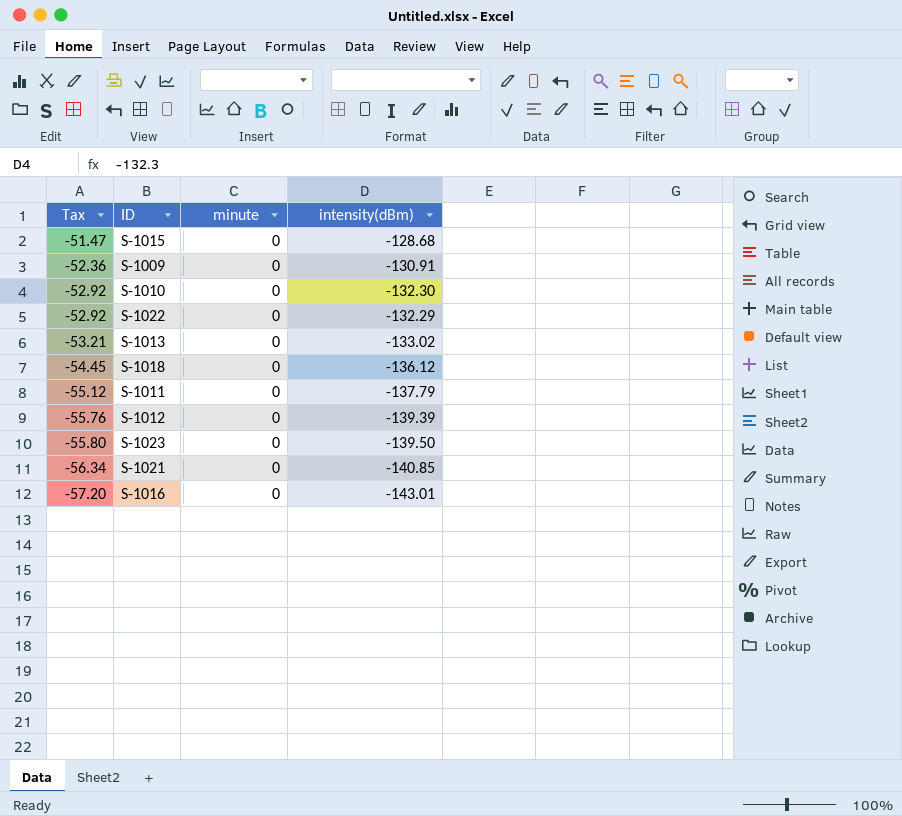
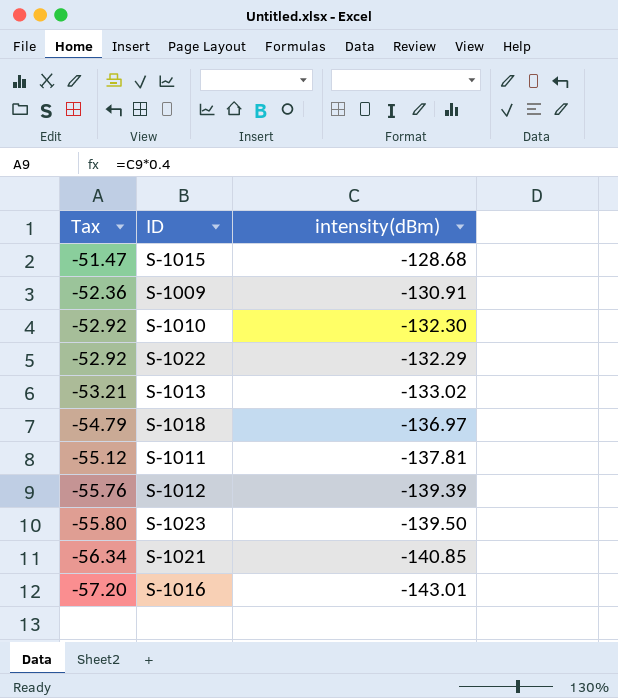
column minute | position: 3 -> none
S-1018 | Tax: -54.45 -> -54.79
S-1018 | intensity(dBm): -136.12 -> -136.97
S-1011 | intensity(dBm): -137.79 -> -137.81

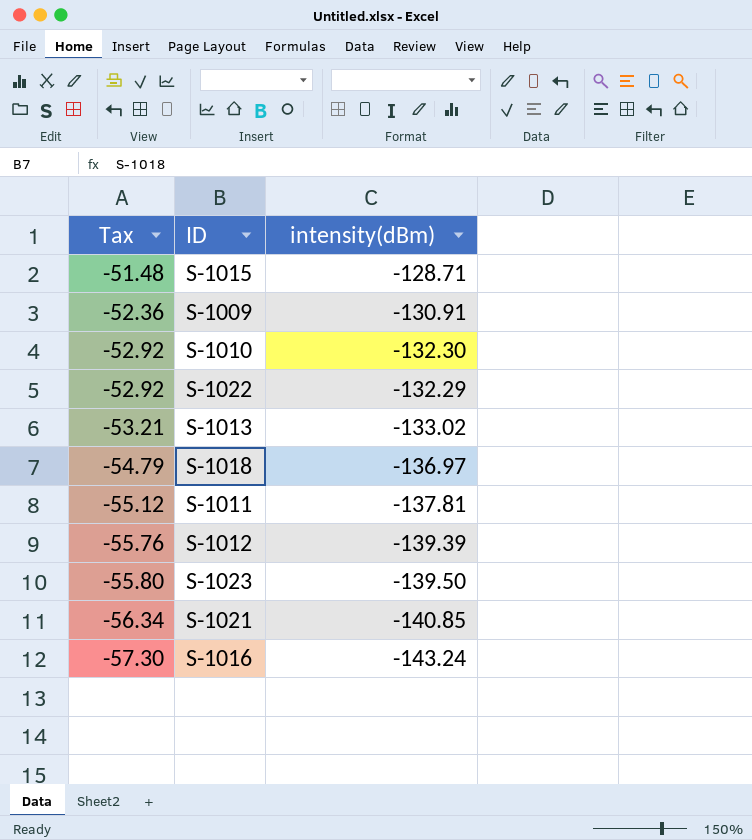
S-1015 | Tax: -51.47 -> -51.48
S-1015 | intensity(dBm): -128.68 -> -128.71
S-1016 | Tax: -57.20 -> -57.30
S-1016 | intensity(dBm): -143.01 -> -143.24

